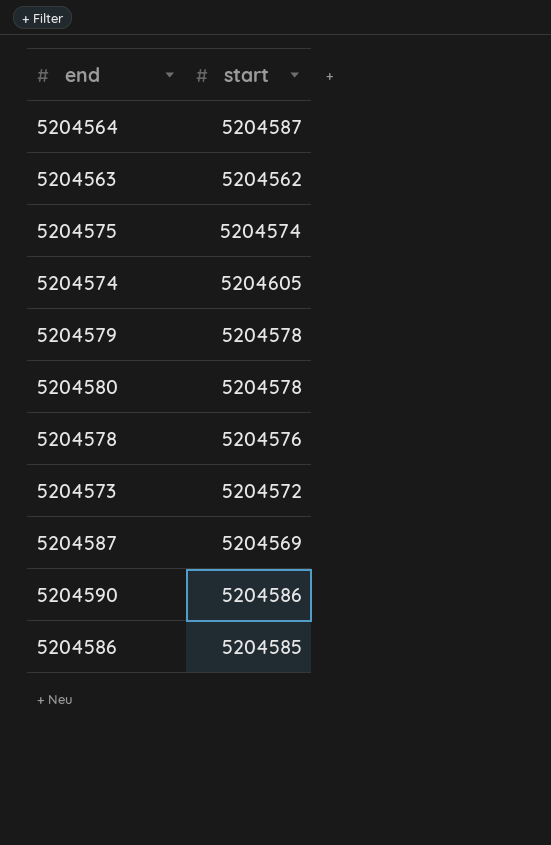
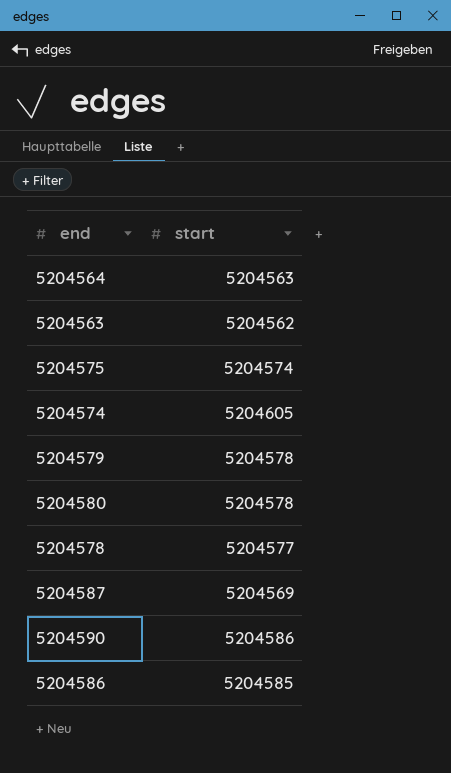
row 5204573: 5204572 -> none
5204564 | start: 5204587 -> 5204563
5204578 | start: 5204576 -> 5204577

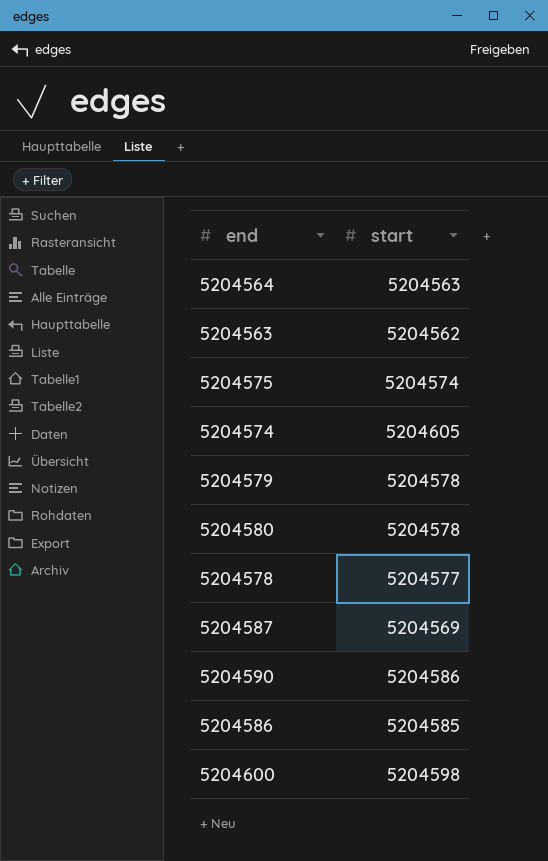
row 5204600: none -> 5204598

